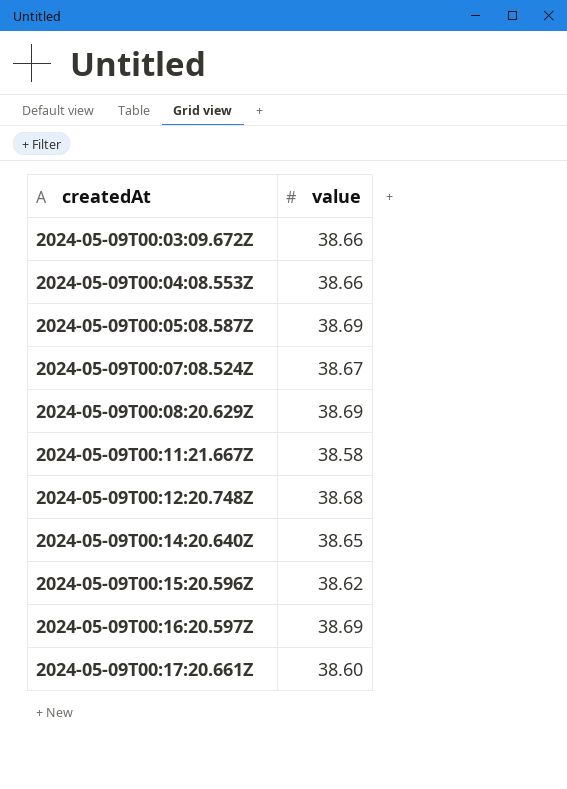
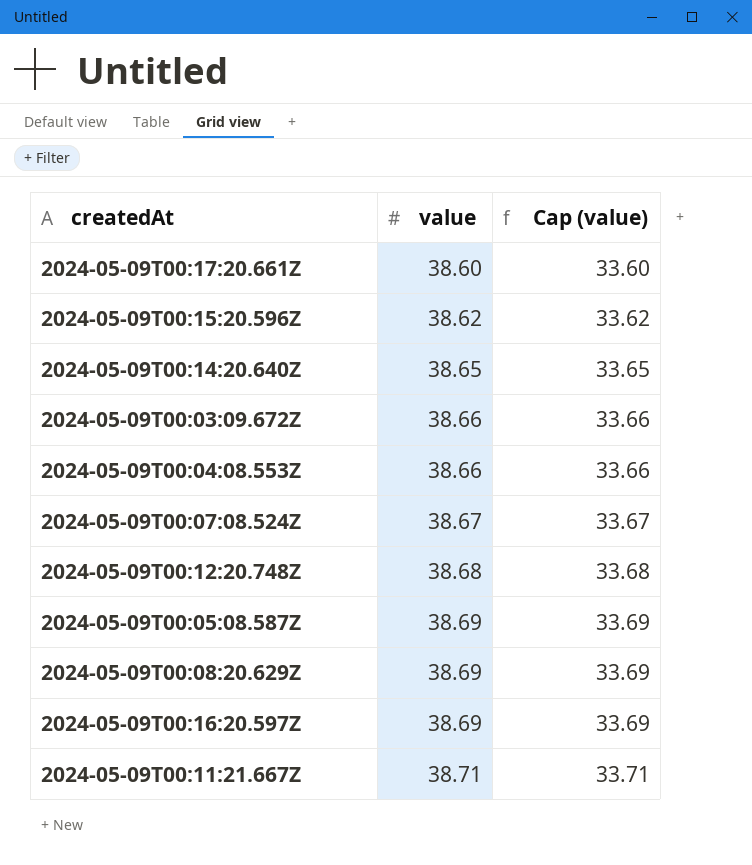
row order: createdAt ascending -> value ascending
column Cap (value) | formula: none -> [value] - 5
2024-05-09T00:11:21.667Z | value: 38.58 -> 38.71

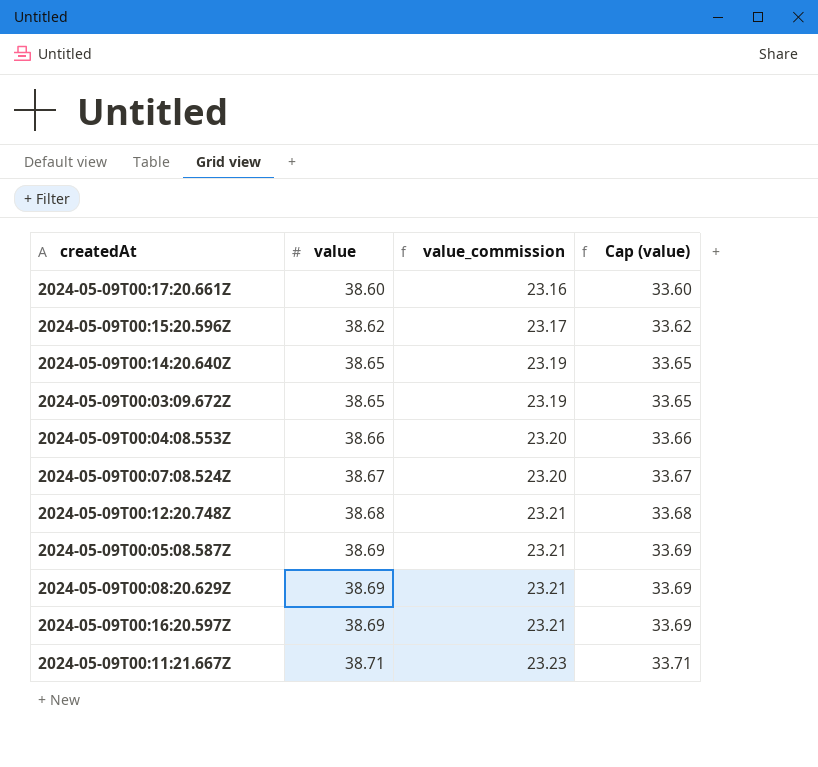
column value_commission | formula: none -> [value] * 0.6
2024-05-09T00:03:09.672Z | value: 38.66 -> 38.65
2024-05-09T00:03:09.672Z | Cap (value): 33.66 -> 33.65

